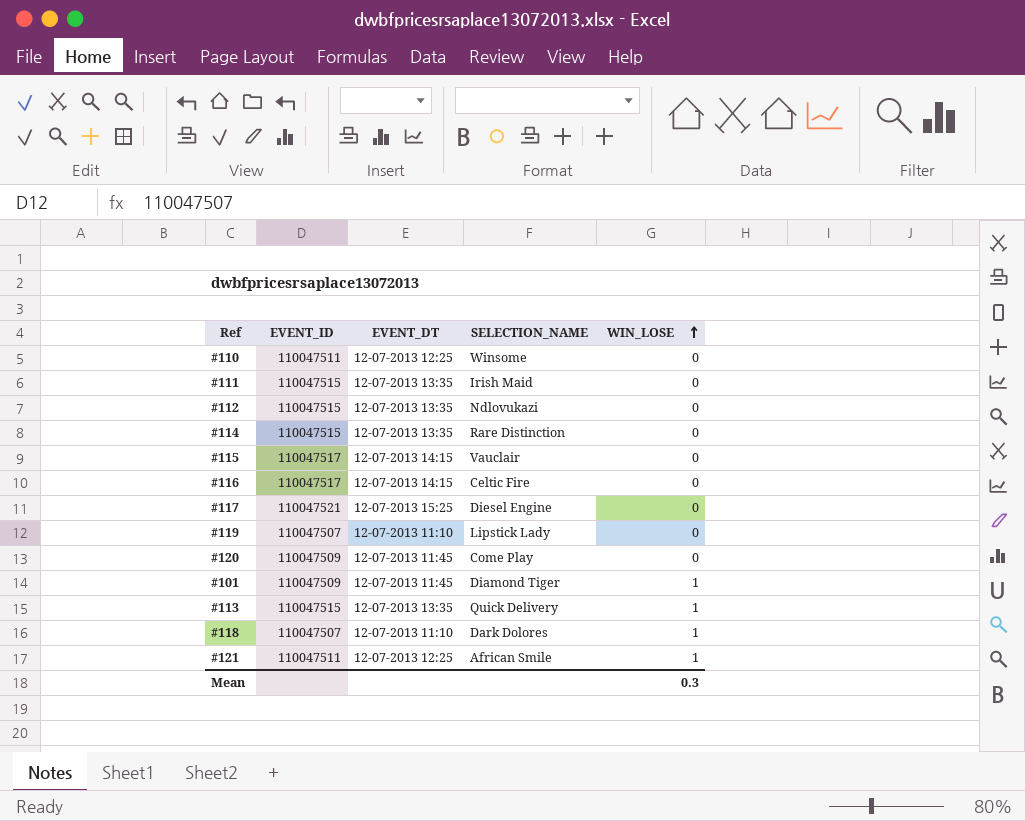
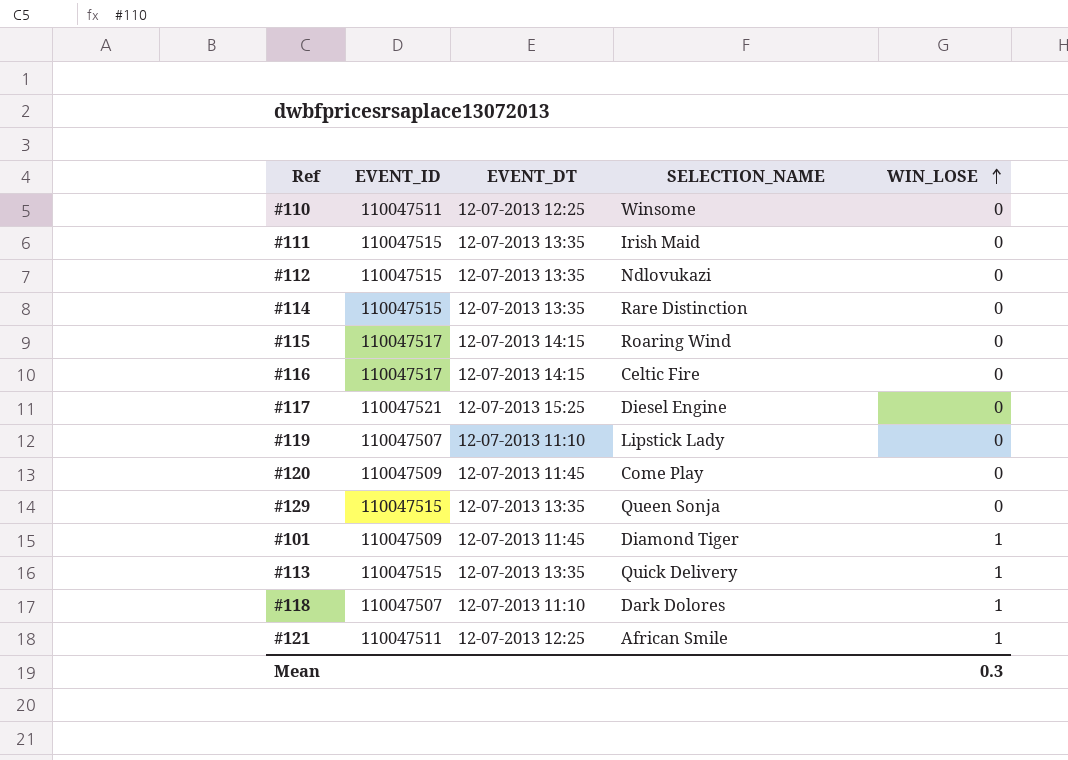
#115 | SELECTION_NAME: Vauclair -> Roaring Wind
row #129: none -> 110047515 | 12-07-2013 13:35 | Queen Sonja | 0

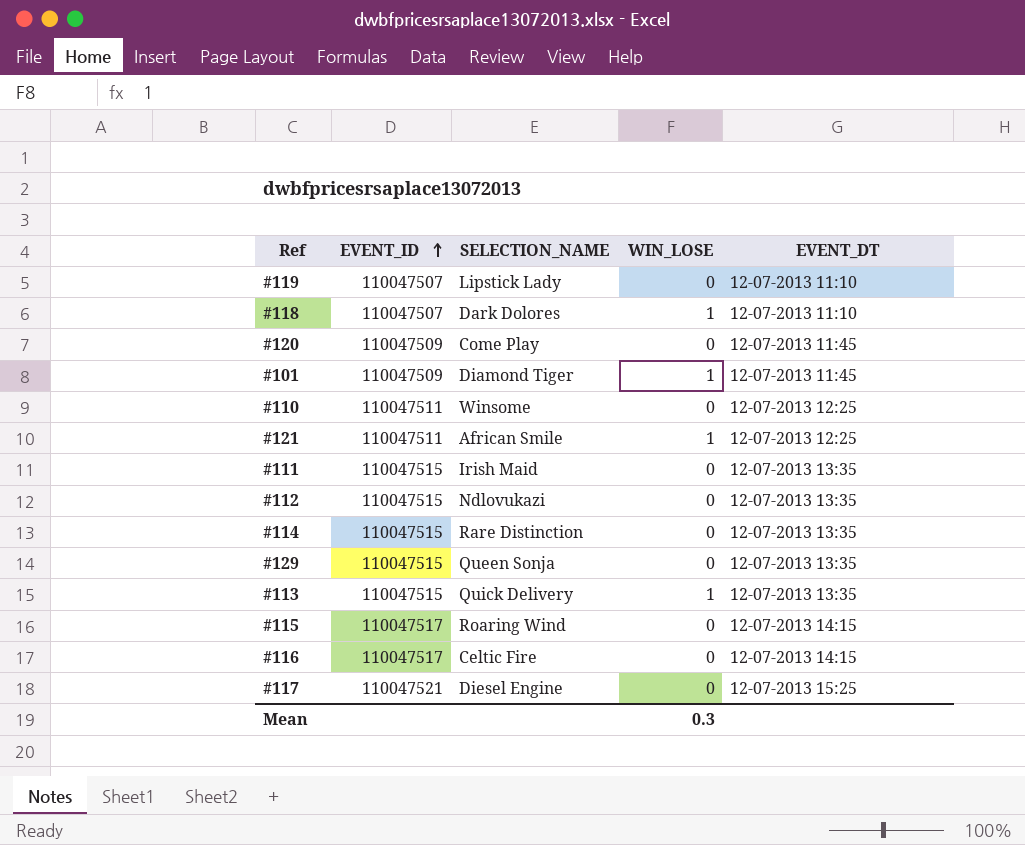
row order: WIN_LOSE ascending -> EVENT_ID ascending
column EVENT_DT | position: 3 -> 5

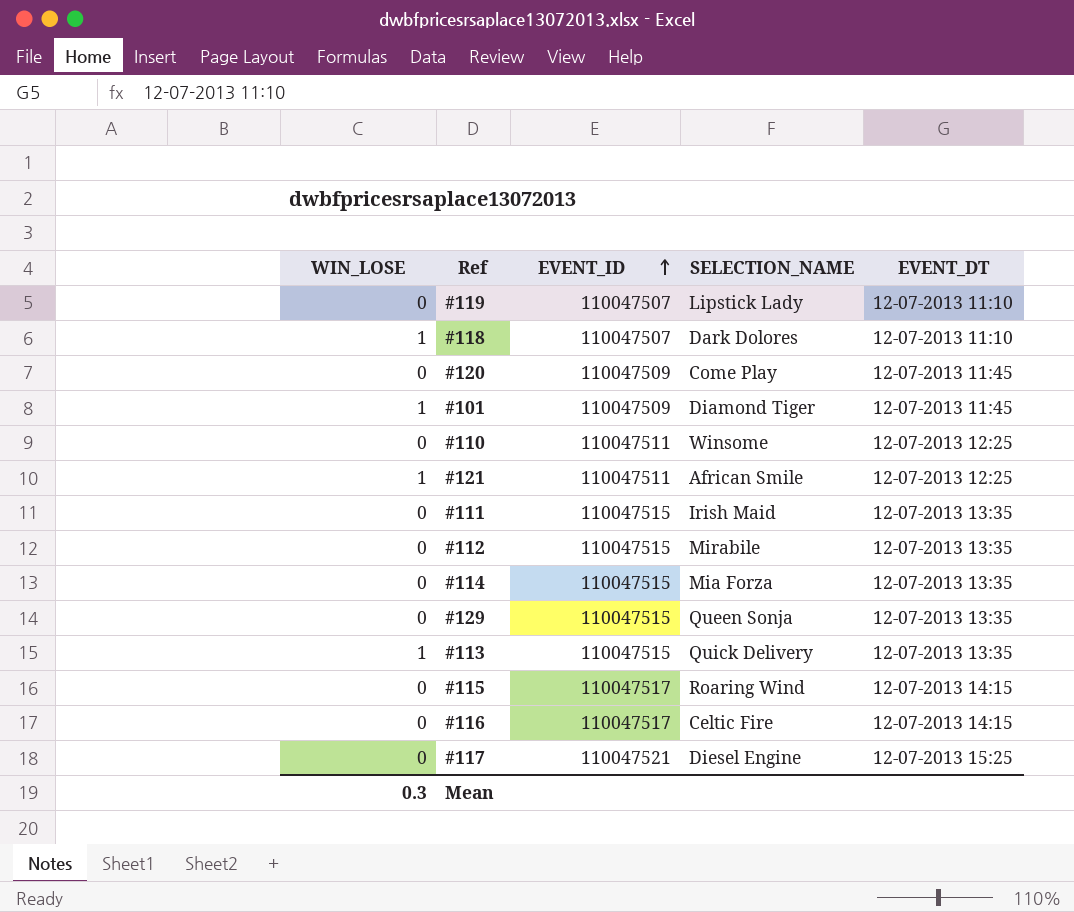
column WIN_LOSE | position: 4 -> 1
#112 | SELECTION_NAME: Ndlovukazi -> Mirabile
#114 | SELECTION_NAME: Rare Distinction -> Mia Forza

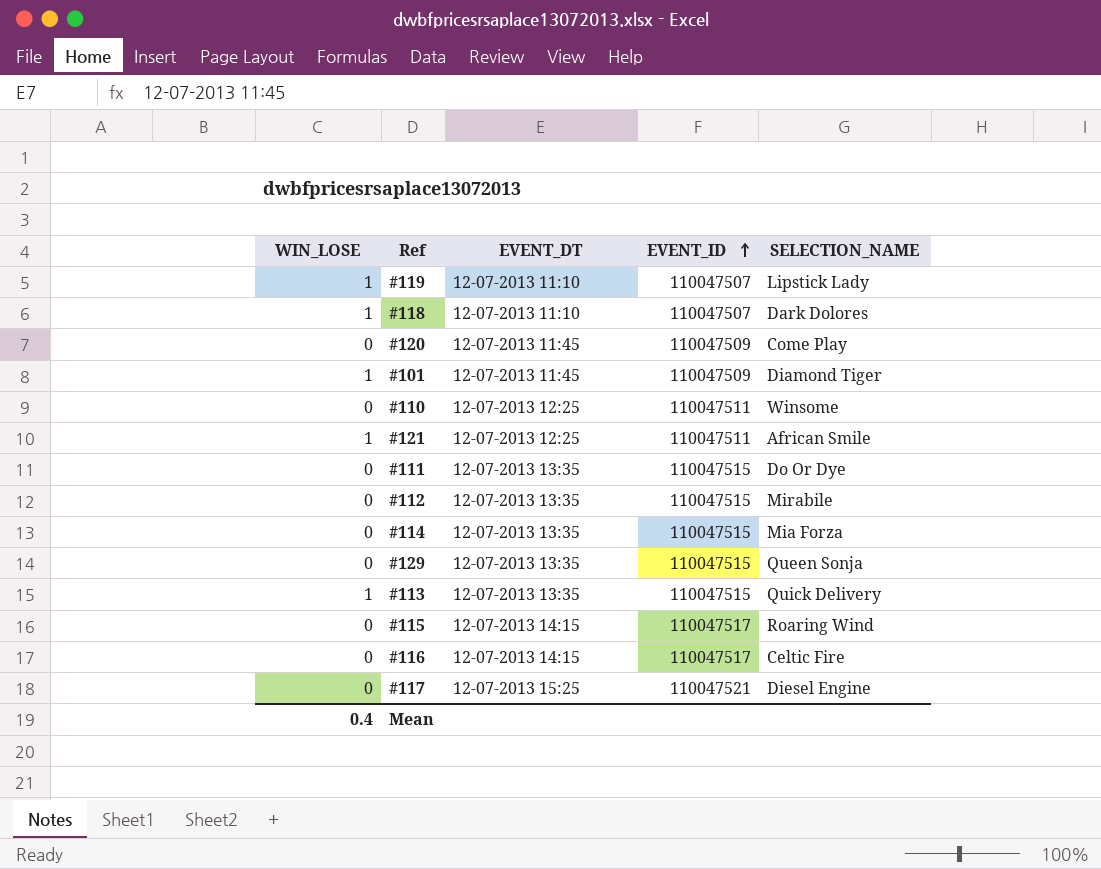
column EVENT_DT | position: 5 -> 3
#119 | WIN_LOSE: 0 -> 1
#111 | SELECTION_NAME: Irish Maid -> Do Or Dye
Mean | WIN_LOSE: 0.3 -> 0.4

